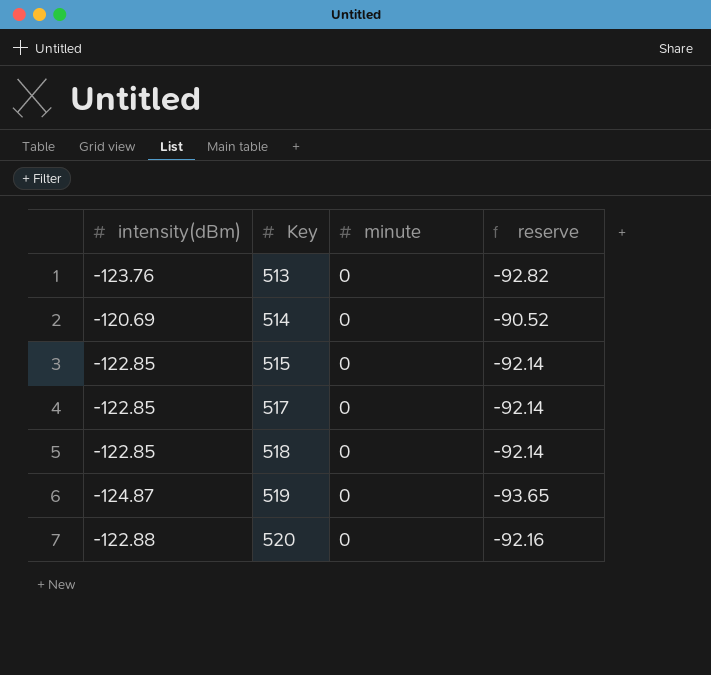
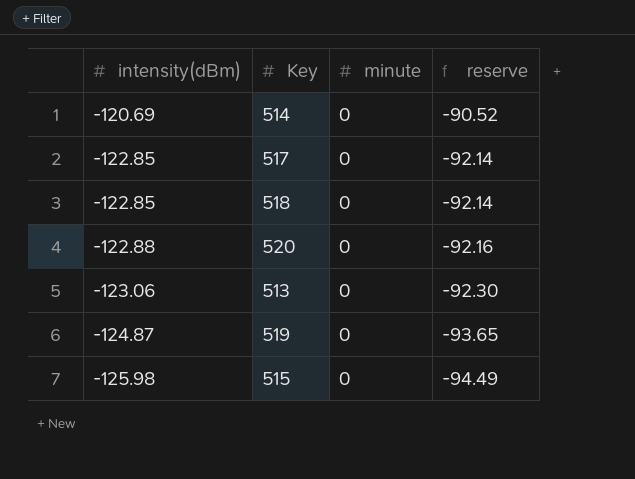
row order: Key ascending -> intensity(dBm) descending
513 | intensity(dBm): -123.76 -> -123.06
513 | reserve: -92.82 -> -92.30
515 | intensity(dBm): -122.85 -> -125.98
515 | reserve: -92.14 -> -94.49

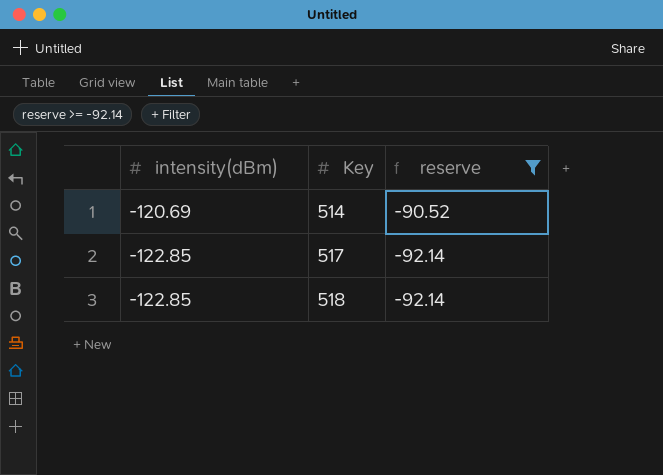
filter: none -> reserve >= -92.14
column minute | position: 3 -> none

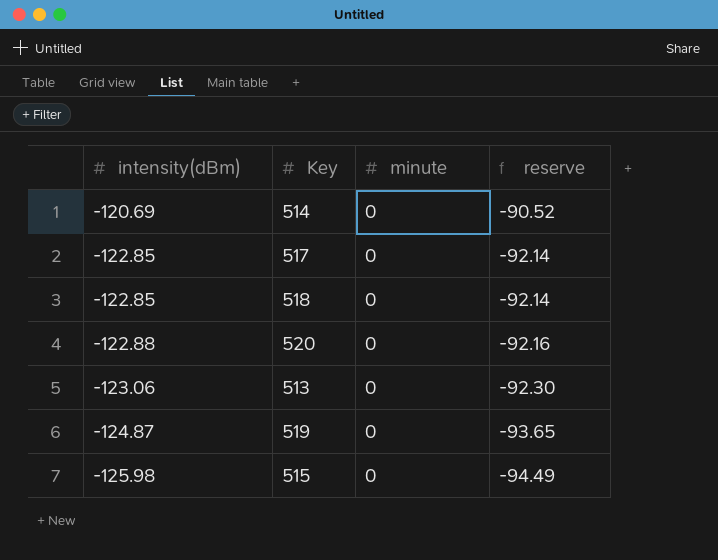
filter: reserve >= -92.14 -> none
column minute | position: none -> 3

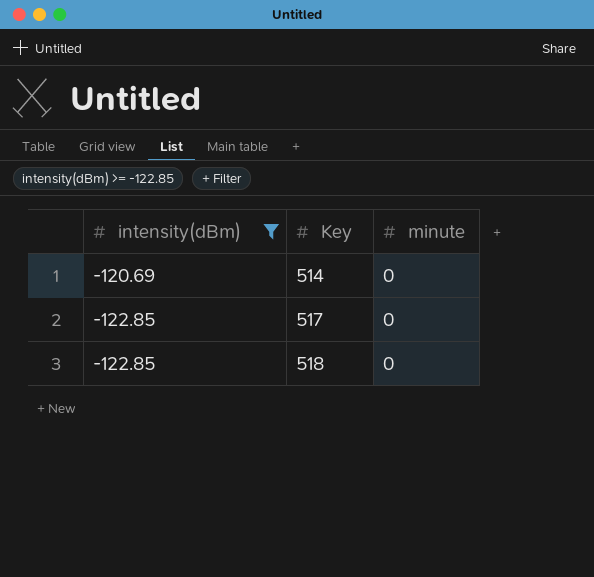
filter: none -> intensity(dBm) >= -122.85
column reserve | formula: [intensity(dBm)] * 0.75 -> none

